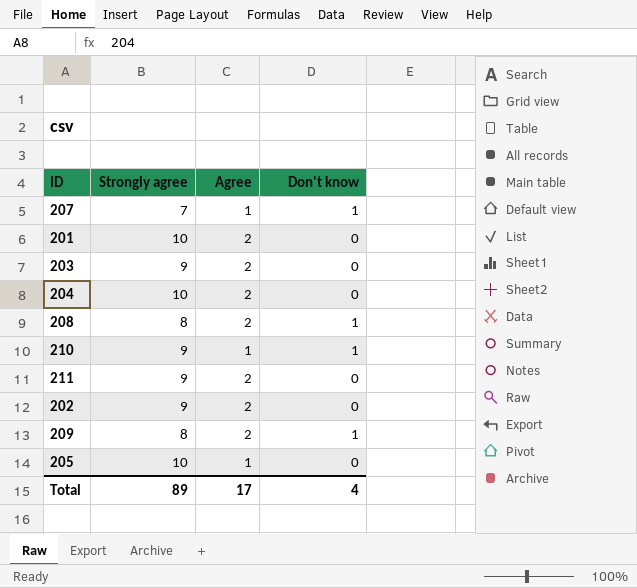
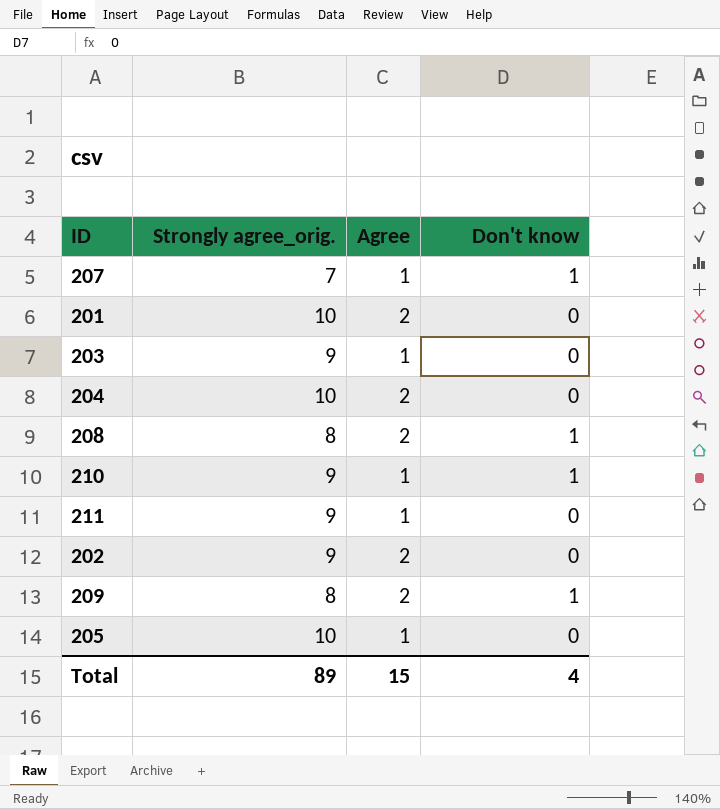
column name: Strongly agree -> Strongly agree_orig.
203 | Agree: 2 -> 1
211 | Agree: 2 -> 1
Total | Agree: 17 -> 15

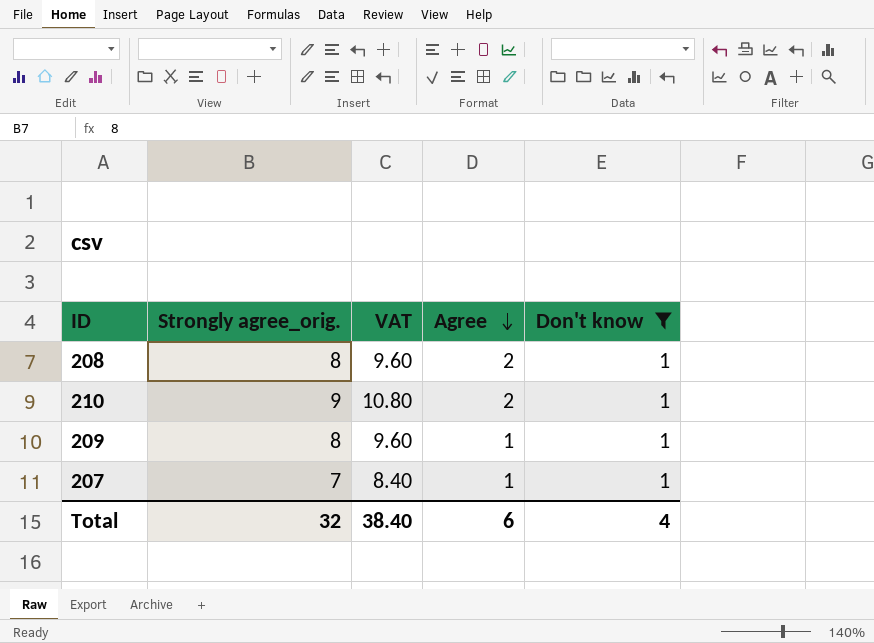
filter: none -> Don't know = 1
row order: none -> Agree descending
column VAT | formula: none -> [Strongly agree_orig.] * 1.2
210 | Agree: 1 -> 2
209 | Agree: 2 -> 1
Total | Strongly agree_orig.: 89 -> 32
Total | Agree: 15 -> 6

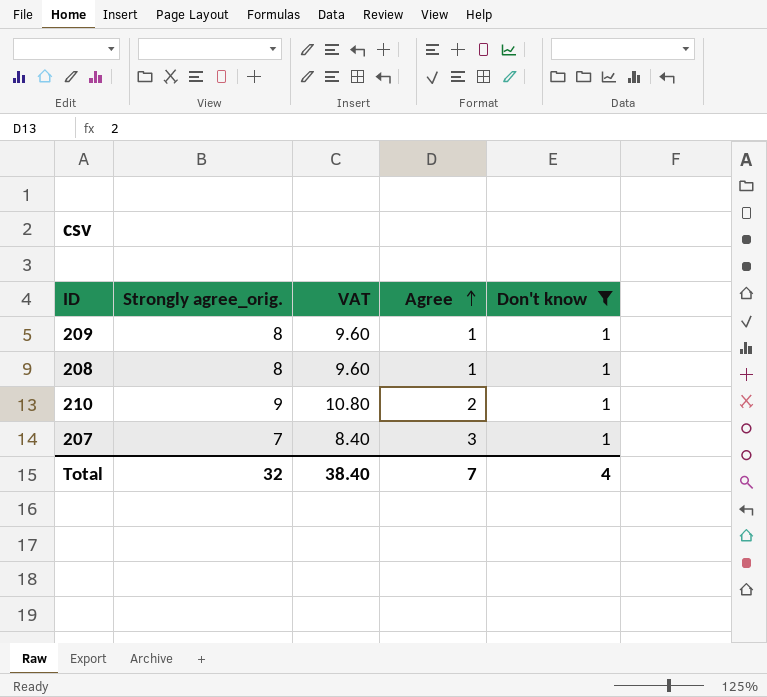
row order: Agree descending -> Agree ascending
208 | Agree: 2 -> 1
207 | Agree: 1 -> 3
Total | Agree: 6 -> 7

